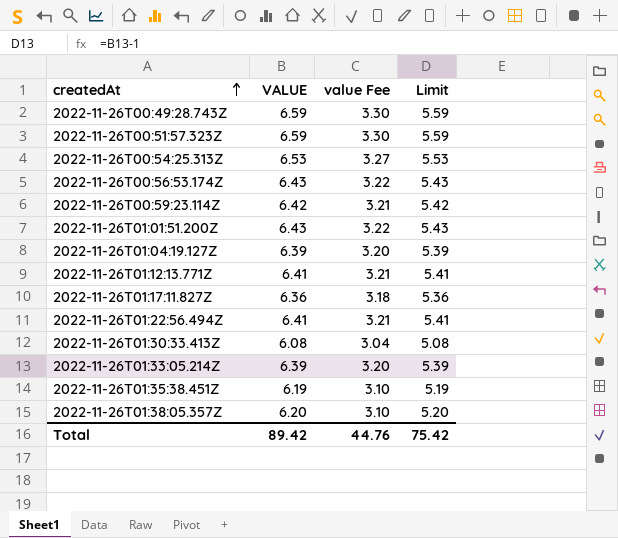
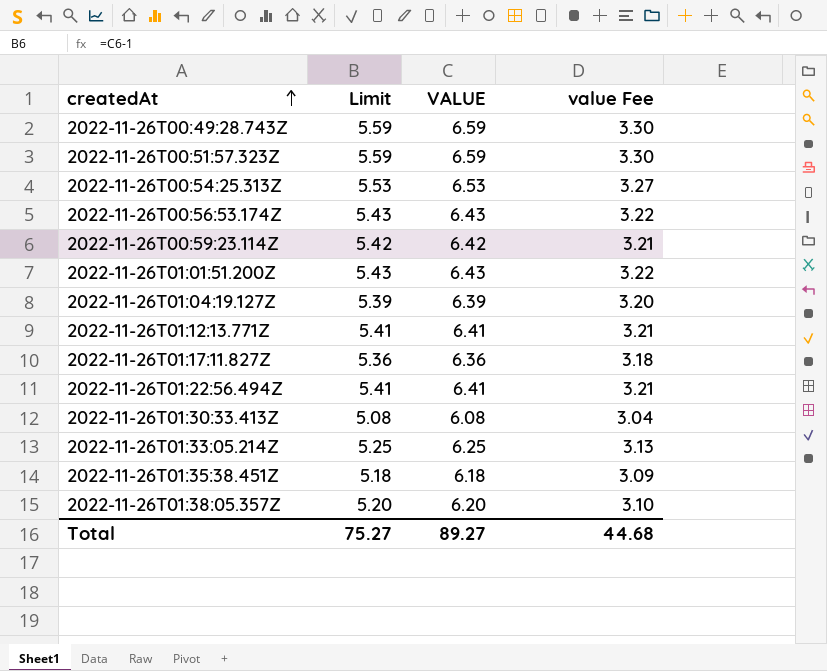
column Limit | position: 4 -> 2
2022-11-26T01:33:05.214Z | Limit: 5.39 -> 5.25
2022-11-26T01:33:05.214Z | VALUE: 6.39 -> 6.25
2022-11-26T01:33:05.214Z | value Fee: 3.20 -> 3.13
2022-11-26T01:35:38.451Z | Limit: 5.19 -> 5.18
2022-11-26T01:35:38.451Z | VALUE: 6.19 -> 6.18
2022-11-26T01:35:38.451Z | value Fee: 3.10 -> 3.09
Total | Limit: 75.42 -> 75.27
Total | VALUE: 89.42 -> 89.27
Total | value Fee: 44.76 -> 44.68

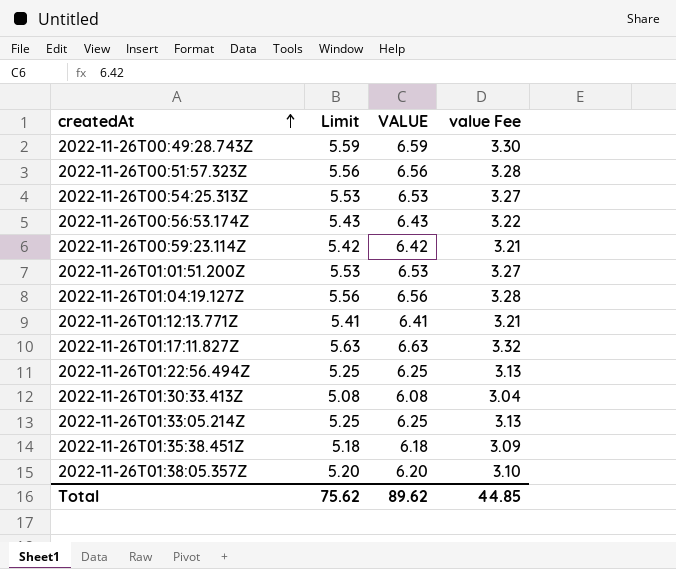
2022-11-26T00:51:57.323Z | Limit: 5.59 -> 5.56
2022-11-26T00:51:57.323Z | VALUE: 6.59 -> 6.56
2022-11-26T00:51:57.323Z | value Fee: 3.30 -> 3.28
2022-11-26T01:01:51.200Z | Limit: 5.43 -> 5.53
2022-11-26T01:01:51.200Z | VALUE: 6.43 -> 6.53
2022-11-26T01:01:51.200Z | value Fee: 3.22 -> 3.27
2022-11-26T01:04:19.127Z | Limit: 5.39 -> 5.56
2022-11-26T01:04:19.127Z | VALUE: 6.39 -> 6.56
2022-11-26T01:04:19.127Z | value Fee: 3.20 -> 3.28
2022-11-26T01:17:11.827Z | Limit: 5.36 -> 5.63
2022-11-26T01:17:11.827Z | VALUE: 6.36 -> 6.63
2022-11-26T01:17:11.827Z | value Fee: 3.18 -> 3.32
2022-11-26T01:22:56.494Z | Limit: 5.41 -> 5.25
2022-11-26T01:22:56.494Z | VALUE: 6.41 -> 6.25
2022-11-26T01:22:56.494Z | value Fee: 3.21 -> 3.13
Total | Limit: 75.27 -> 75.62
Total | VALUE: 89.27 -> 89.62
Total | value Fee: 44.68 -> 44.85

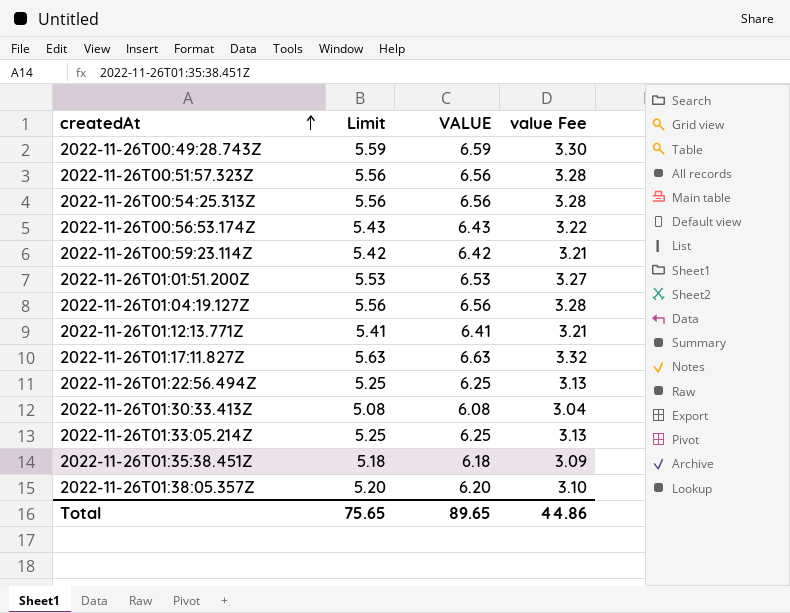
2022-11-26T00:54:25.313Z | Limit: 5.53 -> 5.56
2022-11-26T00:54:25.313Z | VALUE: 6.53 -> 6.56
2022-11-26T00:54:25.313Z | value Fee: 3.27 -> 3.28
Total | Limit: 75.62 -> 75.65
Total | VALUE: 89.62 -> 89.65
Total | value Fee: 44.85 -> 44.86

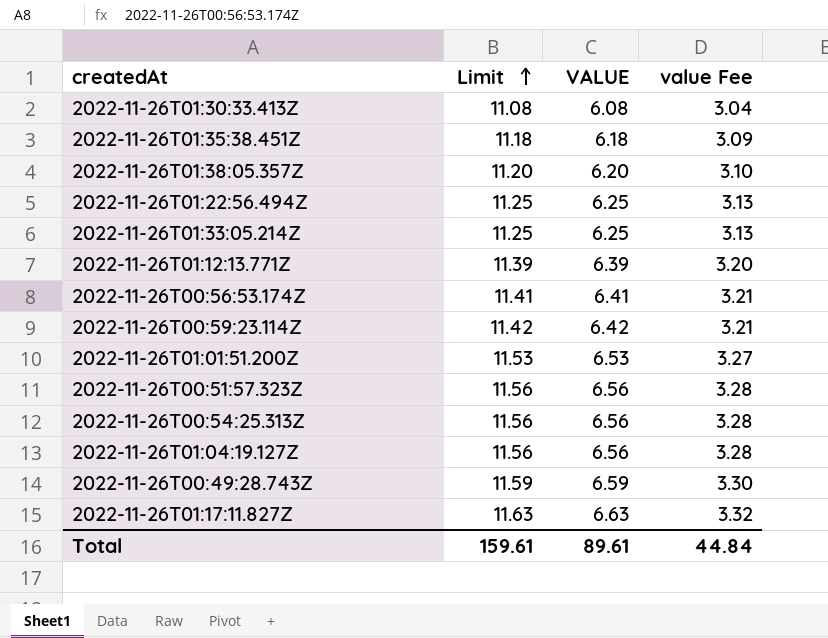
row order: createdAt ascending -> Limit ascending
column Limit | formula: [VALUE] - 1 -> [VALUE] + 5
2022-11-26T01:12:13.771Z | VALUE: 6.41 -> 6.39
2022-11-26T01:12:13.771Z | value Fee: 3.21 -> 3.20
2022-11-26T00:56:53.174Z | VALUE: 6.43 -> 6.41
2022-11-26T00:56:53.174Z | value Fee: 3.22 -> 3.21
Total | Limit: 75.65 -> 159.61
Total | VALUE: 89.65 -> 89.61
Total | value Fee: 44.86 -> 44.84

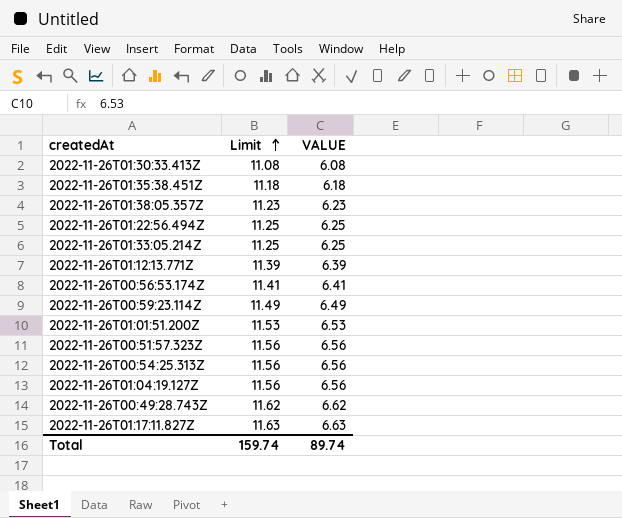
column value Fee | formula: [VALUE] * 0.5 -> none
2022-11-26T01:38:05.357Z | Limit: 11.20 -> 11.23
2022-11-26T01:38:05.357Z | VALUE: 6.20 -> 6.23
2022-11-26T00:59:23.114Z | Limit: 11.42 -> 11.49
2022-11-26T00:59:23.114Z | VALUE: 6.42 -> 6.49
2022-11-26T00:49:28.743Z | Limit: 11.59 -> 11.62
2022-11-26T00:49:28.743Z | VALUE: 6.59 -> 6.62
Total | Limit: 159.61 -> 159.74
Total | VALUE: 89.61 -> 89.74

